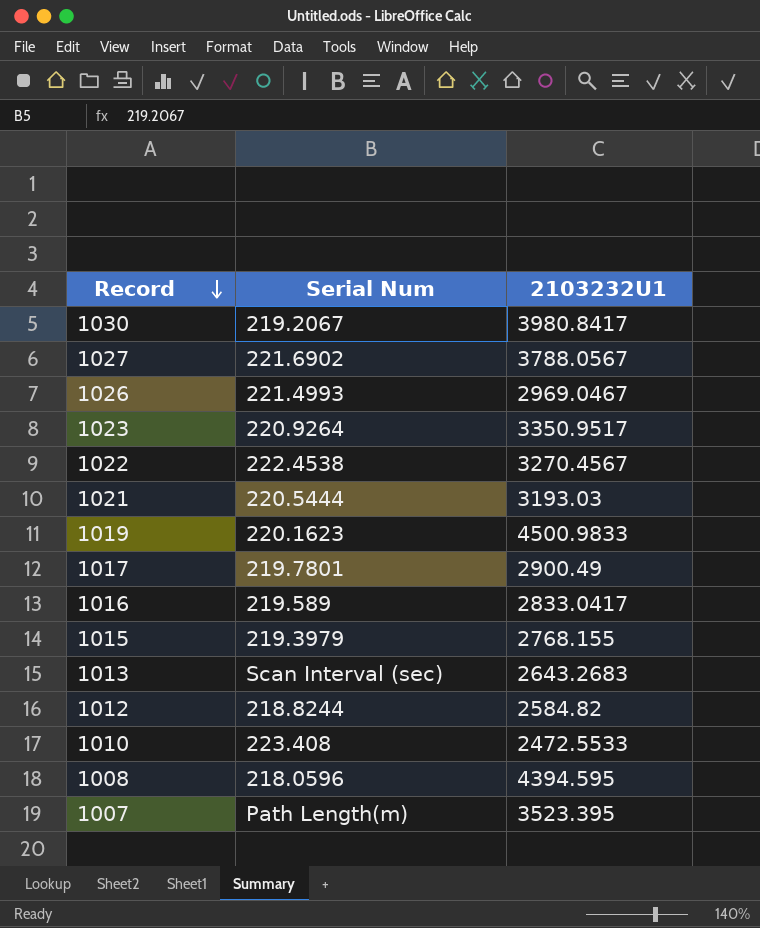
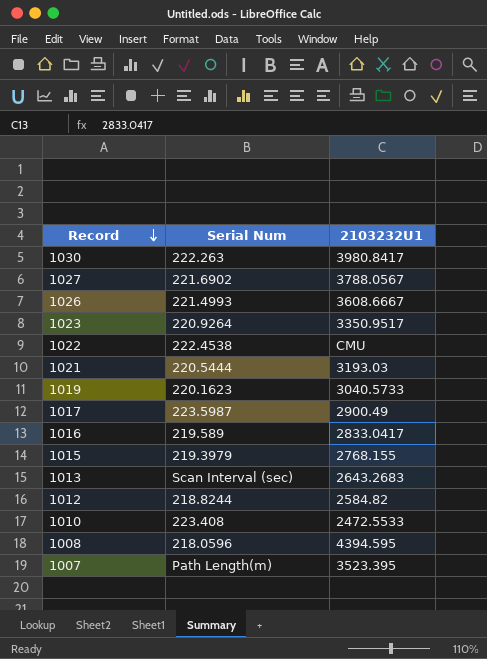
1030 | Serial Num: 219.2067 -> 222.263
1026 | 2103232U1: 2969.0467 -> 3608.6667
1022 | 2103232U1: 3270.4567 -> CMU
1019 | 2103232U1: 4500.9833 -> 3040.5733
1017 | Serial Num: 219.7801 -> 223.5987

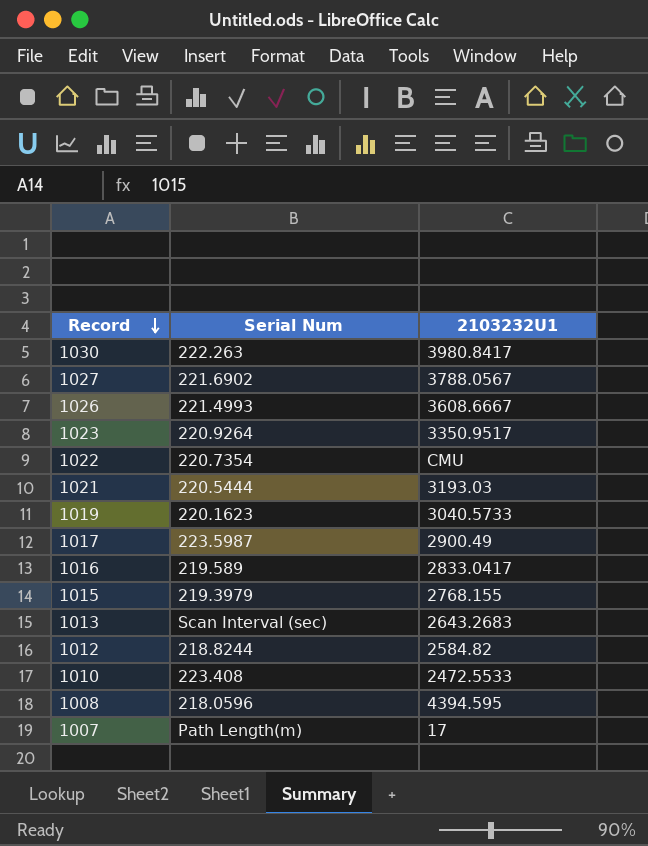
1022 | Serial Num: 222.4538 -> 220.7354
1007 | 2103232U1: 3523.395 -> 17

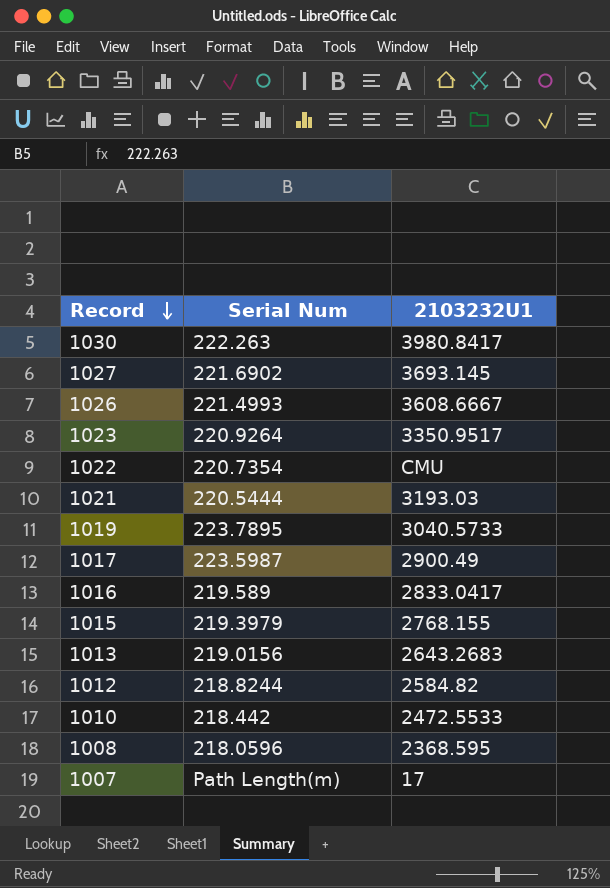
1027 | 2103232U1: 3788.0567 -> 3693.145
1019 | Serial Num: 220.1623 -> 223.7895
1013 | Serial Num: Scan Interval (sec) -> 219.0156
1010 | Serial Num: 223.408 -> 218.442
1008 | 2103232U1: 4394.595 -> 2368.595

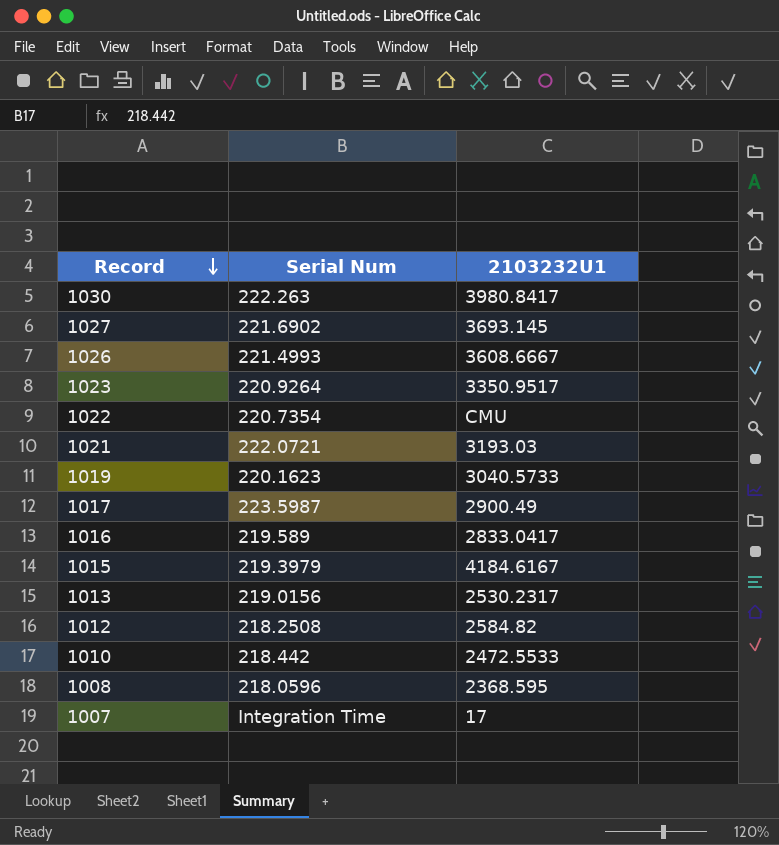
1021 | Serial Num: 220.5444 -> 222.0721
1019 | Serial Num: 223.7895 -> 220.1623
1015 | 2103232U1: 2768.155 -> 4184.6167
1013 | 2103232U1: 2643.2683 -> 2530.2317
1012 | Serial Num: 218.8244 -> 218.2508
1007 | Serial Num: Path Length(m) -> Integration Time

